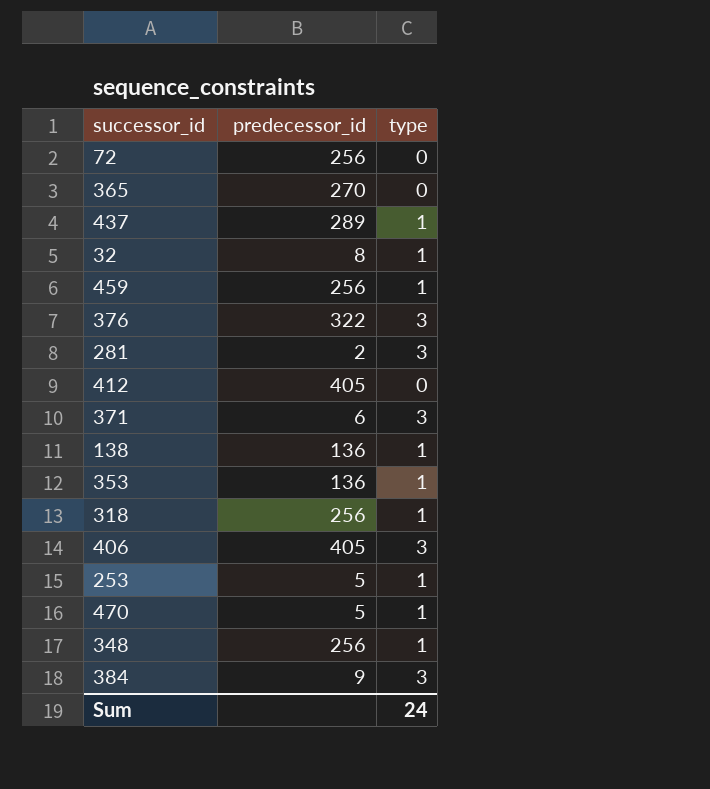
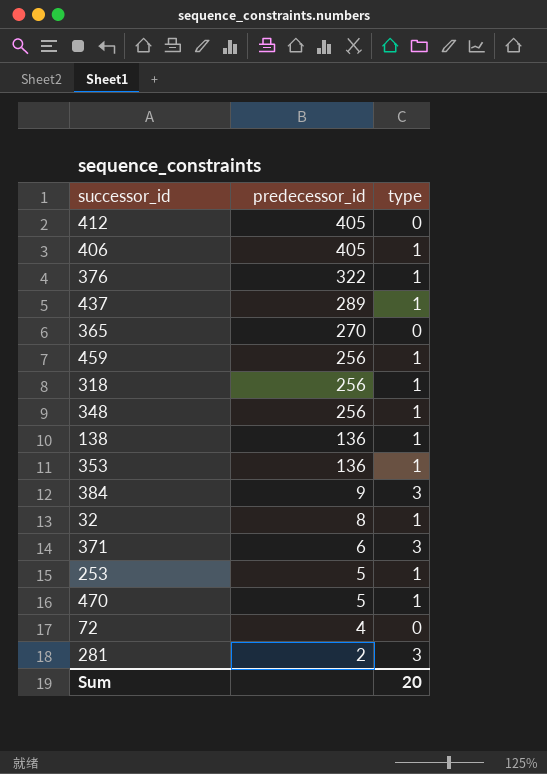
row order: none -> predecessor_id descending
406 | type: 3 -> 1
376 | type: 3 -> 1
72 | predecessor_id: 256 -> 4
Sum | type: 24 -> 20

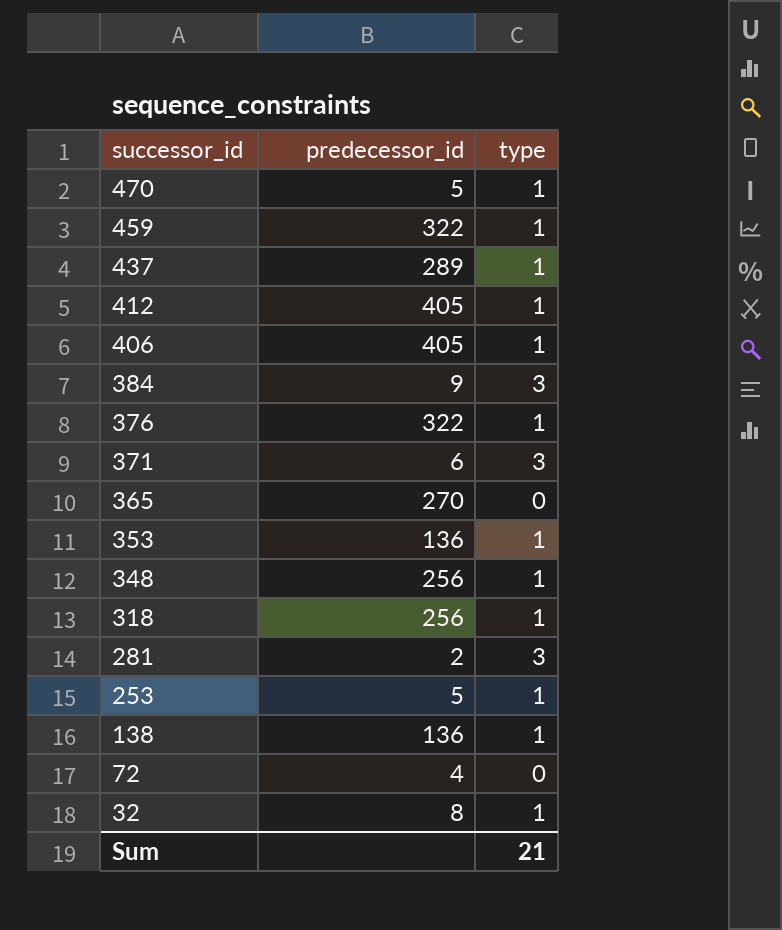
row order: predecessor_id descending -> successor_id descending
459 | predecessor_id: 256 -> 322
412 | type: 0 -> 1
Sum | type: 20 -> 21

